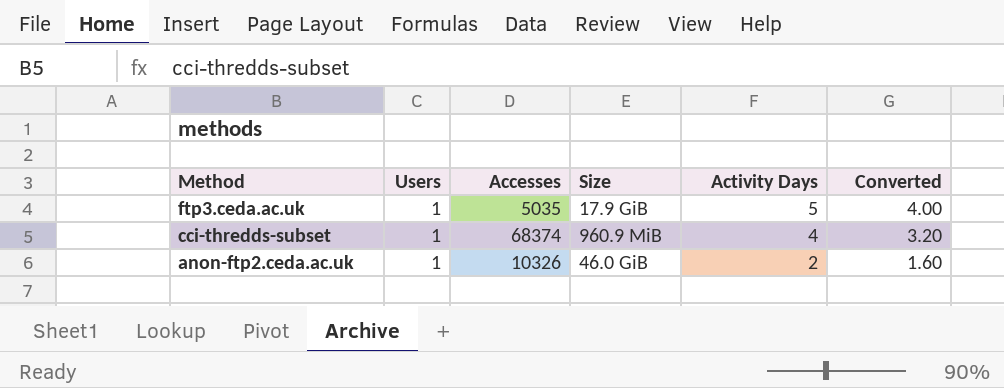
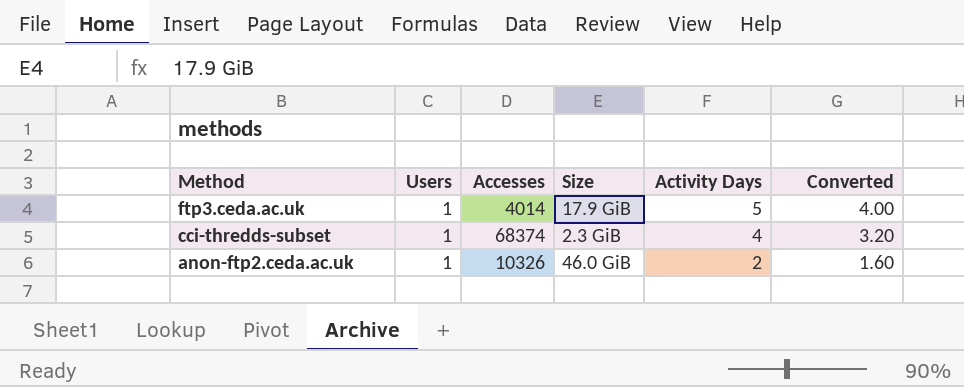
ftp3.ceda.ac.uk | Accesses: 5035 -> 4014
cci-thredds-subset | Size: 960.9 MiB -> 2.3 GiB

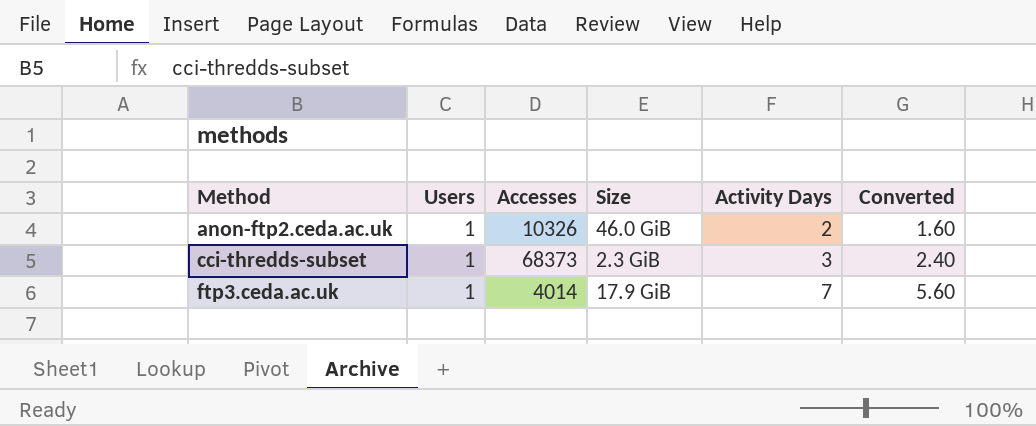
row order: Method descending -> Method ascending
cci-thredds-subset | Accesses: 68374 -> 68373
cci-thredds-subset | Activity Days: 4 -> 3
cci-thredds-subset | Converted: 3.20 -> 2.40
ftp3.ceda.ac.uk | Activity Days: 5 -> 7
ftp3.ceda.ac.uk | Converted: 4.00 -> 5.60

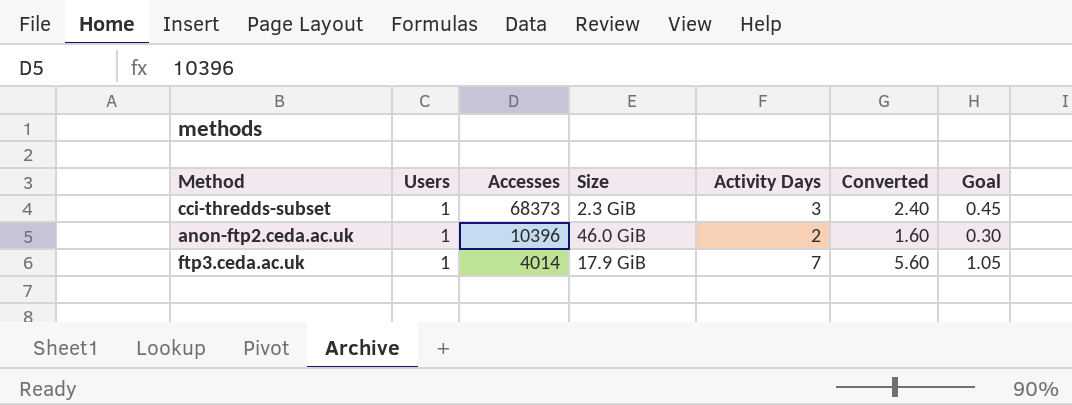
row order: Method ascending -> Accesses descending
column Goal | formula: none -> [Activity Days] * 0.15
anon-ftp2.ceda.ac.uk | Accesses: 10326 -> 10396

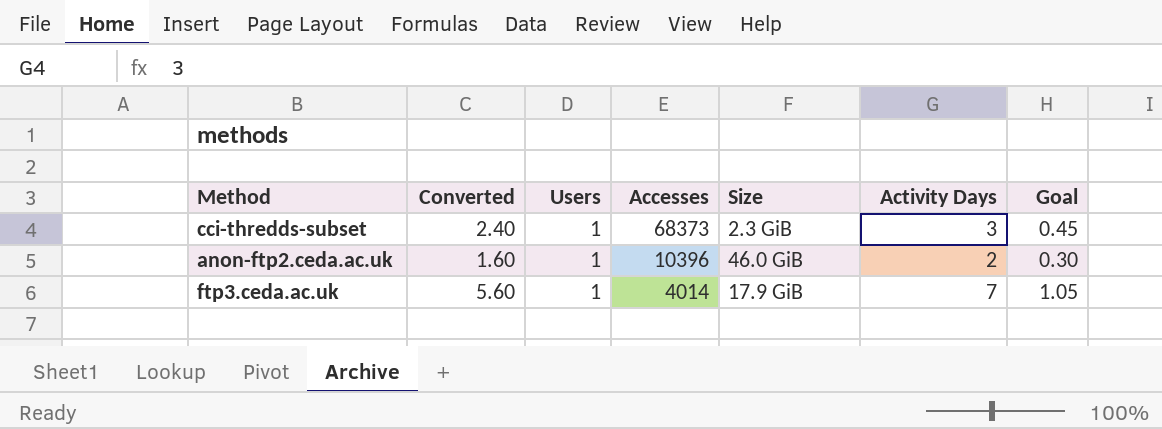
column Converted | position: 6 -> 2

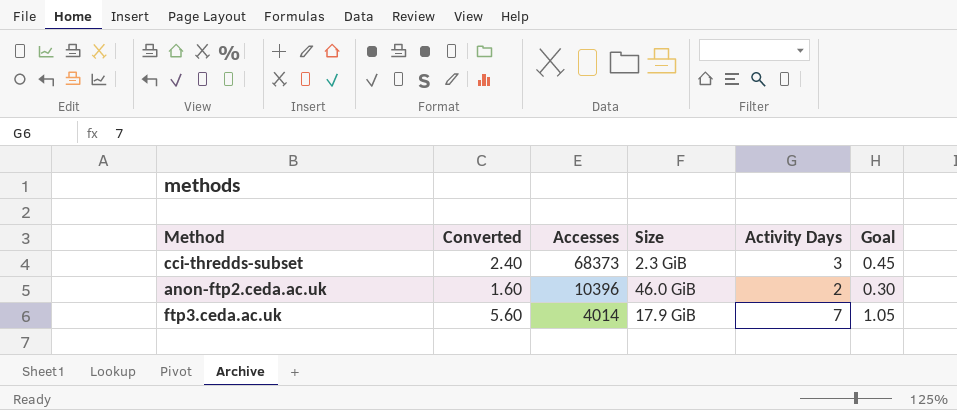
column Users | position: 3 -> none

